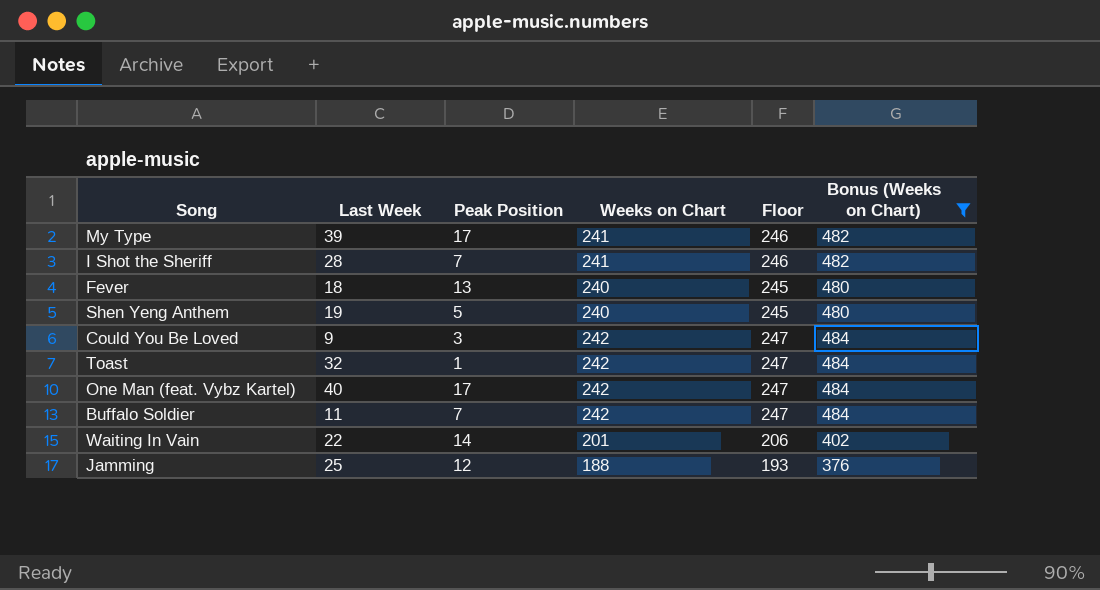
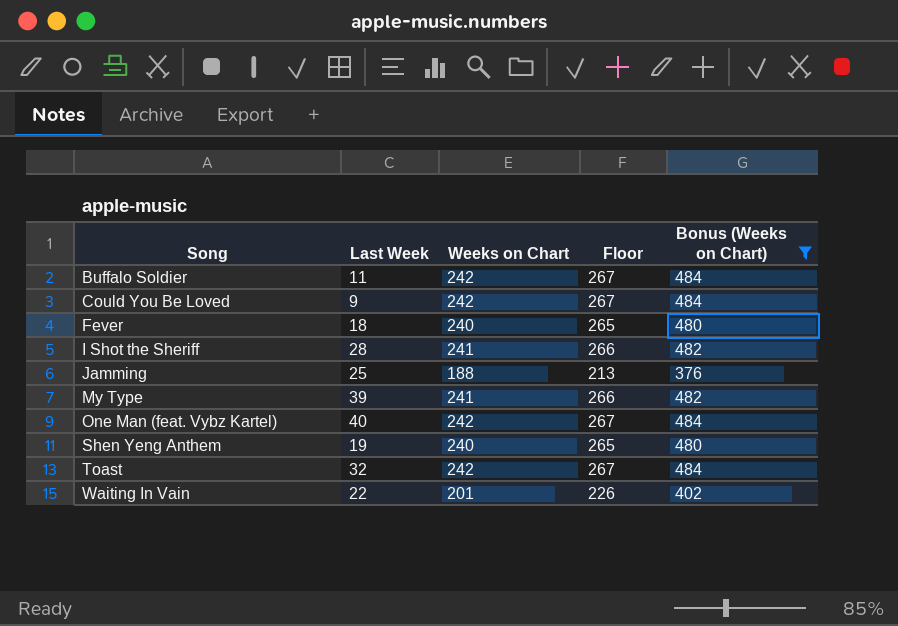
row order: none -> Song ascending
column Peak Position | position: 3 -> none
column Floor | formula: [Weeks on Chart] + 5 -> [Weeks on Chart] + 25

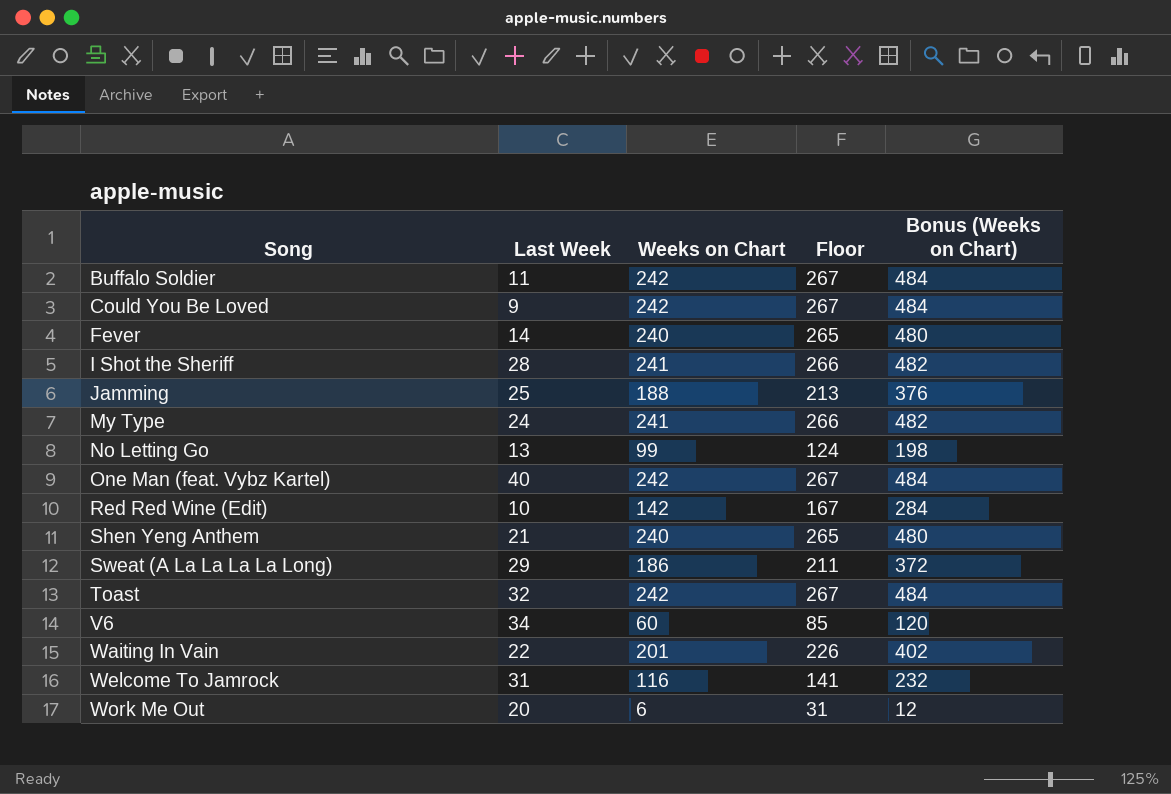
filter: Bonus (Weeks on Chart) >= 376 -> none
Fever | Last Week: 18 -> 14
My Type | Last Week: 39 -> 24
Shen Yeng Anthem | Last Week: 19 -> 21

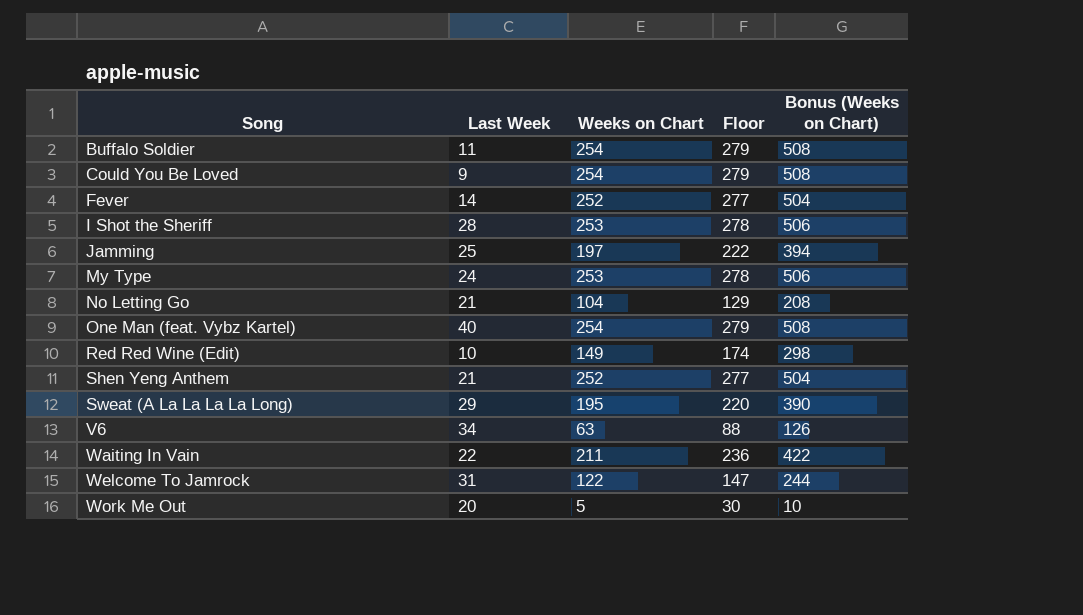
row Toast: 32 | 242 | 267 | 484 -> none
Buffalo Soldier | Weeks on Chart: 242 -> 254
Buffalo Soldier | Floor: 267 -> 279
Buffalo Soldier | Bonus (Weeks on Chart): 484 -> 508
Could You Be Loved | Weeks on Chart: 242 -> 254
Could You Be Loved | Floor: 267 -> 279
Could You Be Loved | Bonus (Weeks on Chart): 484 -> 508
Fever | Weeks on Chart: 240 -> 252
Fever | Floor: 265 -> 277
Fever | Bonus (Weeks on Chart): 480 -> 504
I Shot the Sheriff | Weeks on Chart: 241 -> 253
I Shot the Sheriff | Floor: 266 -> 278
I Shot the Sheriff | Bonus (Weeks on Chart): 482 -> 506
Jamming | Weeks on Chart: 188 -> 197
Jamming | Floor: 213 -> 222
Jamming | Bonus (Weeks on Chart): 376 -> 394
My Type | Weeks on Chart: 241 -> 253
My Type | Floor: 266 -> 278
My Type | Bonus (Weeks on Chart): 482 -> 506
No Letting Go | Last Week: 13 -> 21
No Letting Go | Weeks on Chart: 99 -> 104
No Letting Go | Floor: 124 -> 129
No Letting Go | Bonus (Weeks on Chart): 198 -> 208
One Man (feat. Vybz Kartel) | Weeks on Chart: 242 -> 254
One Man (feat. Vybz Kartel) | Floor: 267 -> 279
One Man (feat. Vybz Kartel) | Bonus (Weeks on Chart): 484 -> 508
Red Red Wine (Edit) | Weeks on Chart: 142 -> 149
Red Red Wine (Edit) | Floor: 167 -> 174
Red Red Wine (Edit) | Bonus (Weeks on Chart): 284 -> 298
Shen Yeng Anthem | Weeks on Chart: 240 -> 252
Shen Yeng Anthem | Floor: 265 -> 277
Shen Yeng Anthem | Bonus (Weeks on Chart): 480 -> 504
Sweat (A La La La La Long) | Weeks on Chart: 186 -> 195
Sweat (A La La La La Long) | Floor: 211 -> 220
Sweat (A La La La La Long) | Bonus (Weeks on Chart): 372 -> 390
V6 | Weeks on Chart: 60 -> 63
V6 | Floor: 85 -> 88
V6 | Bonus (Weeks on Chart): 120 -> 126
Waiting In Vain | Weeks on Chart: 201 -> 211
Waiting In Vain | Floor: 226 -> 236
Waiting In Vain | Bonus (Weeks on Chart): 402 -> 422
Welcome To Jamrock | Weeks on Chart: 116 -> 122
Welcome To Jamrock | Floor: 141 -> 147
Welcome To Jamrock | Bonus (Weeks on Chart): 232 -> 244
Work Me Out | Weeks on Chart: 6 -> 5
Work Me Out | Floor: 31 -> 30
Work Me Out | Bonus (Weeks on Chart): 12 -> 10

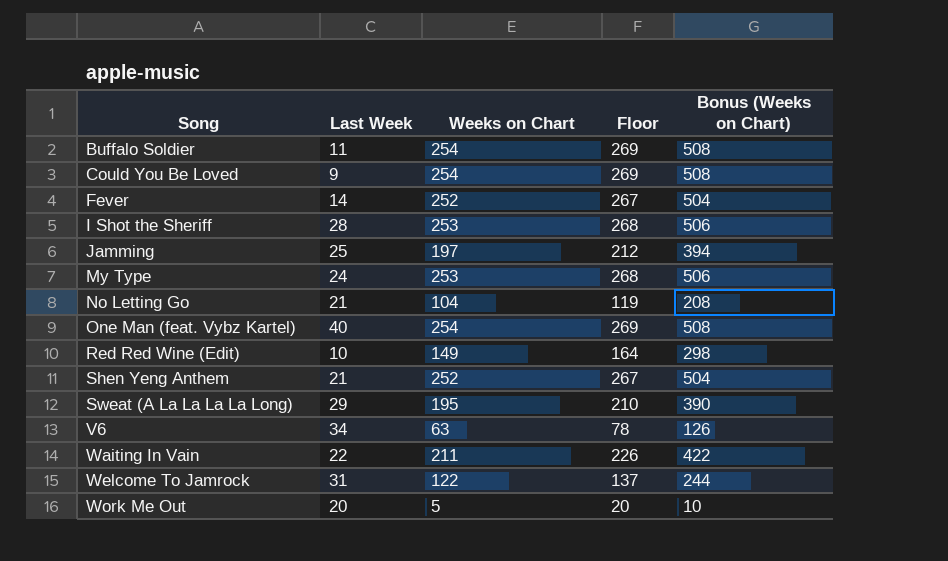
column Floor | formula: [Weeks on Chart] + 25 -> [Weeks on Chart] + 15

